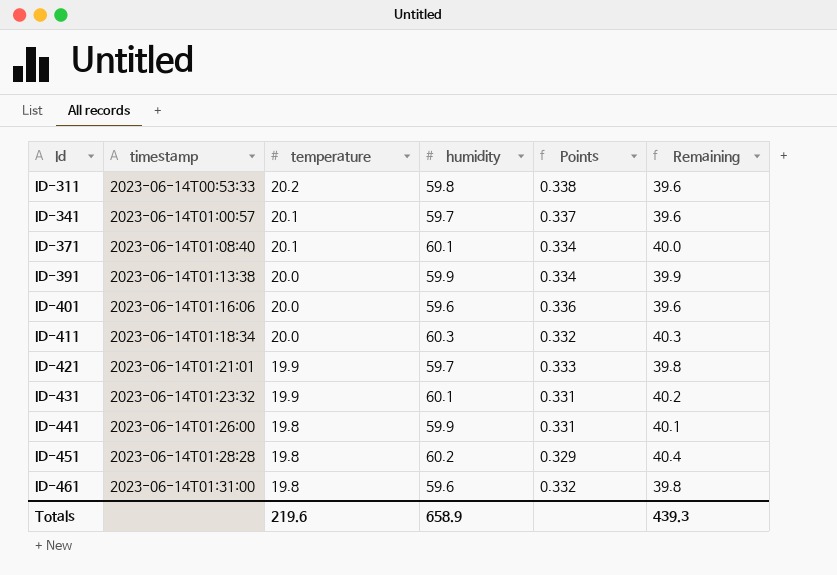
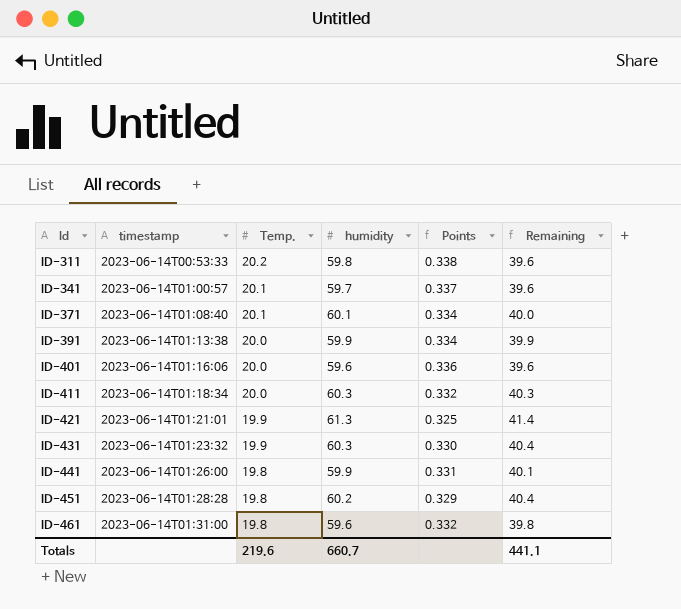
column name: temperature -> Temp.
ID-421 | humidity: 59.7 -> 61.3
ID-421 | Points: 0.333 -> 0.325
ID-421 | Remaining: 39.8 -> 41.4
ID-431 | humidity: 60.1 -> 60.3
ID-431 | Points: 0.331 -> 0.330
ID-431 | Remaining: 40.2 -> 40.4
Totals | humidity: 658.9 -> 660.7
Totals | Remaining: 439.3 -> 441.1

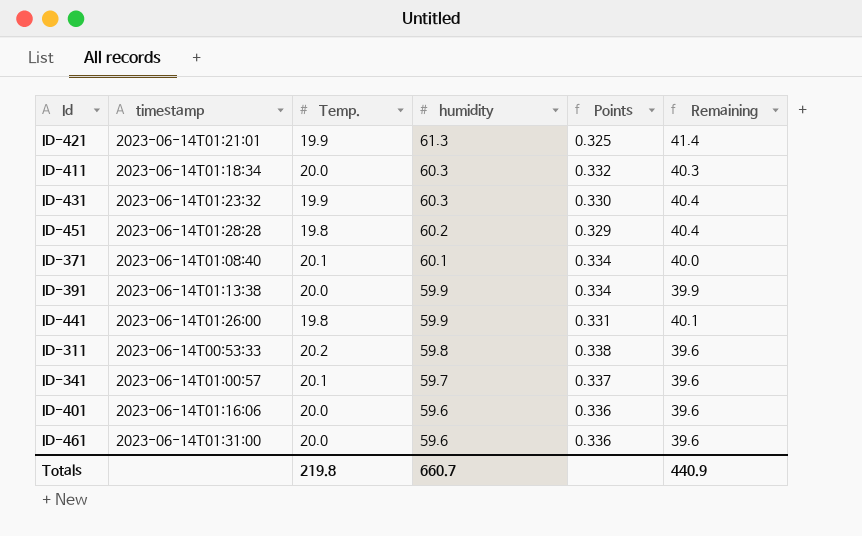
row order: Id ascending -> humidity descending
ID-461 | Temp.: 19.8 -> 20.0
ID-461 | Points: 0.332 -> 0.336
ID-461 | Remaining: 39.8 -> 39.6
Totals | Temp.: 219.6 -> 219.8
Totals | Remaining: 441.1 -> 440.9

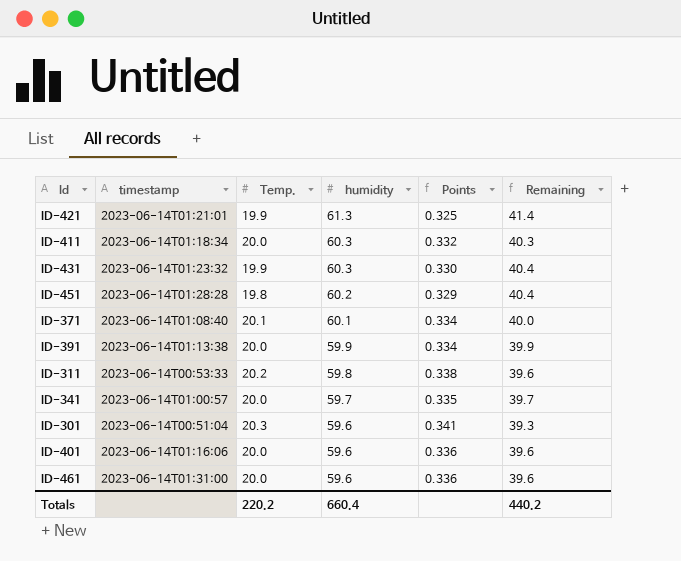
row ID-441: 2023-06-14T01:26:00 | 19.8 | 59.9 | 0.331 | 40.1 -> none
ID-341 | Temp.: 20.1 -> 20.0
ID-341 | Points: 0.337 -> 0.335
ID-341 | Remaining: 39.6 -> 39.7
row ID-301: none -> 2023-06-14T00:51:04 | 20.3 | 59.6 | 0.341 | 39.3
Totals | Temp.: 219.8 -> 220.2
Totals | humidity: 660.7 -> 660.4
Totals | Remaining: 440.9 -> 440.2

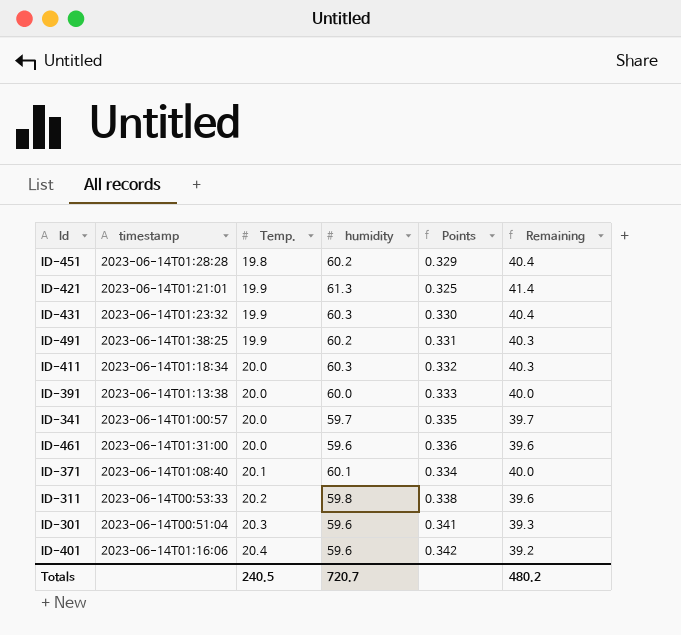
row order: humidity descending -> Temp. ascending
row ID-491: none -> 2023-06-14T01:38:25 | 19.9 | 60.2 | 0.331 | 40.3
ID-391 | humidity: 59.9 -> 60.0
ID-391 | Points: 0.334 -> 0.333
ID-391 | Remaining: 39.9 -> 40.0
ID-401 | Temp.: 20.0 -> 20.4
ID-401 | Points: 0.336 -> 0.342
ID-401 | Remaining: 39.6 -> 39.2
Totals | Temp.: 220.2 -> 240.5
Totals | humidity: 660.4 -> 720.7
Totals | Remaining: 440.2 -> 480.2

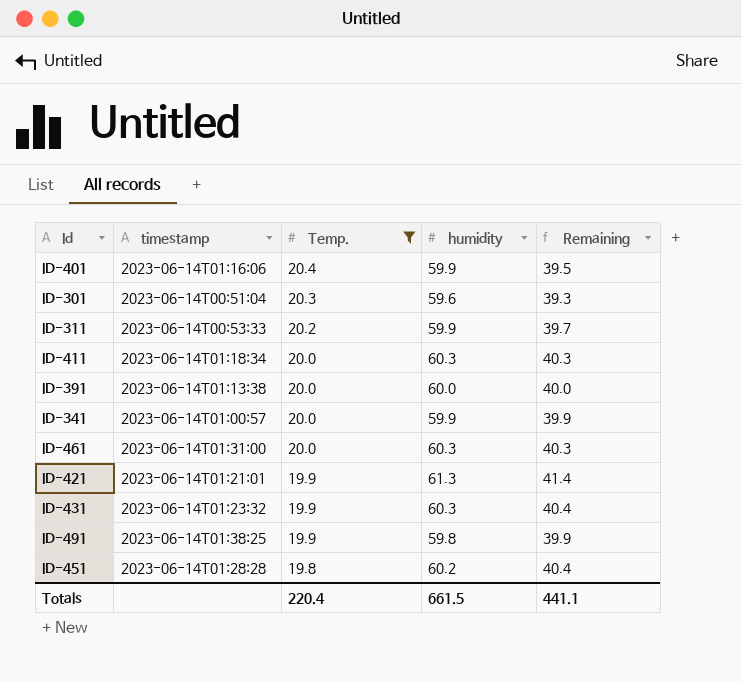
filter: none -> Temp. != 20.1
row order: Temp. ascending -> Temp. descending
column Points | formula: [Temp.] / [humidity] -> none
ID-401 | humidity: 59.6 -> 59.9
ID-401 | Remaining: 39.2 -> 39.5
ID-311 | humidity: 59.8 -> 59.9
ID-311 | Remaining: 39.6 -> 39.7
ID-341 | humidity: 59.7 -> 59.9
ID-341 | Remaining: 39.7 -> 39.9
ID-461 | humidity: 59.6 -> 60.3
ID-461 | Remaining: 39.6 -> 40.3
ID-491 | humidity: 60.2 -> 59.8
ID-491 | Remaining: 40.3 -> 39.9
Totals | Temp.: 240.5 -> 220.4
Totals | humidity: 720.7 -> 661.5
Totals | Remaining: 480.2 -> 441.1

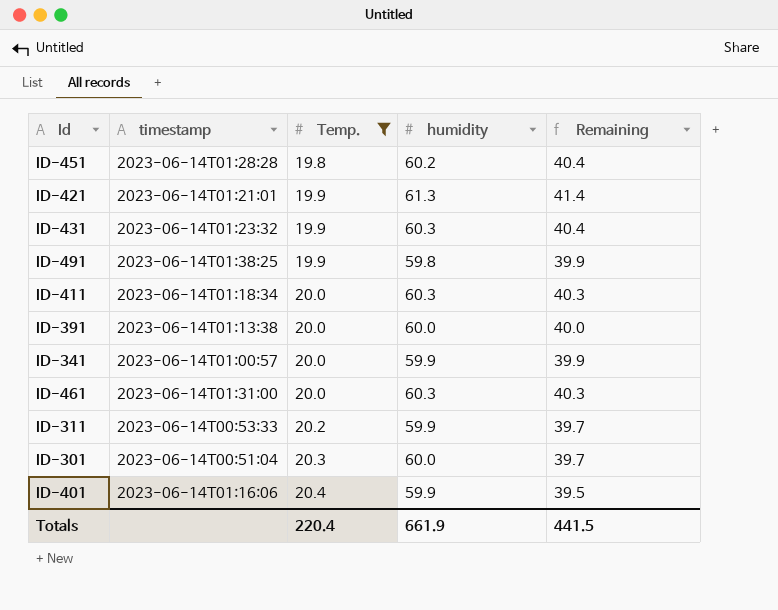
row order: Temp. descending -> Temp. ascending
ID-301 | humidity: 59.6 -> 60.0
ID-301 | Remaining: 39.3 -> 39.7
Totals | humidity: 661.5 -> 661.9
Totals | Remaining: 441.1 -> 441.5

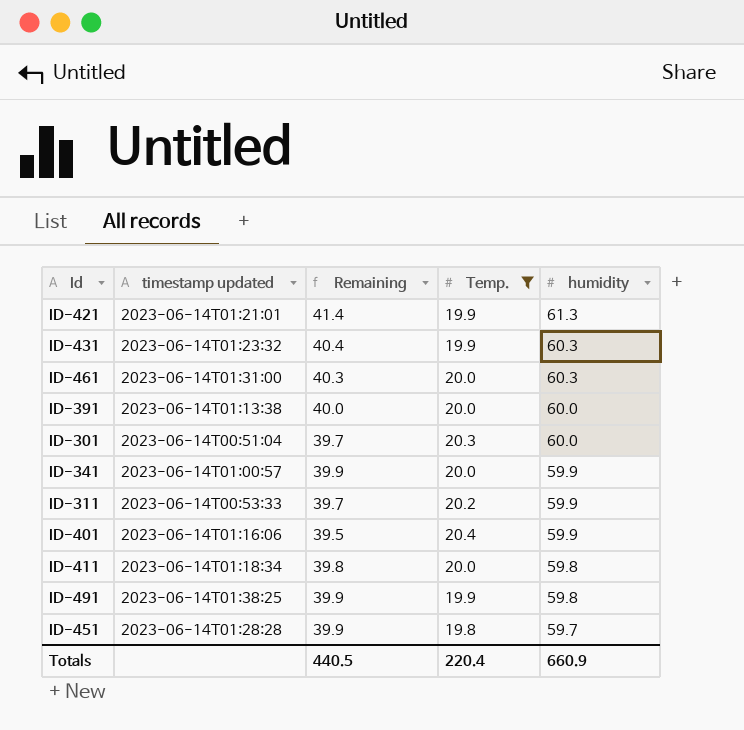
row order: Temp. ascending -> humidity descending
column name: timestamp -> timestamp updated
column Remaining | position: 5 -> 3
ID-411 | Remaining: 40.3 -> 39.8
ID-411 | humidity: 60.3 -> 59.8
ID-451 | Remaining: 40.4 -> 39.9
ID-451 | humidity: 60.2 -> 59.7
Totals | Remaining: 441.5 -> 440.5
Totals | humidity: 661.9 -> 660.9

